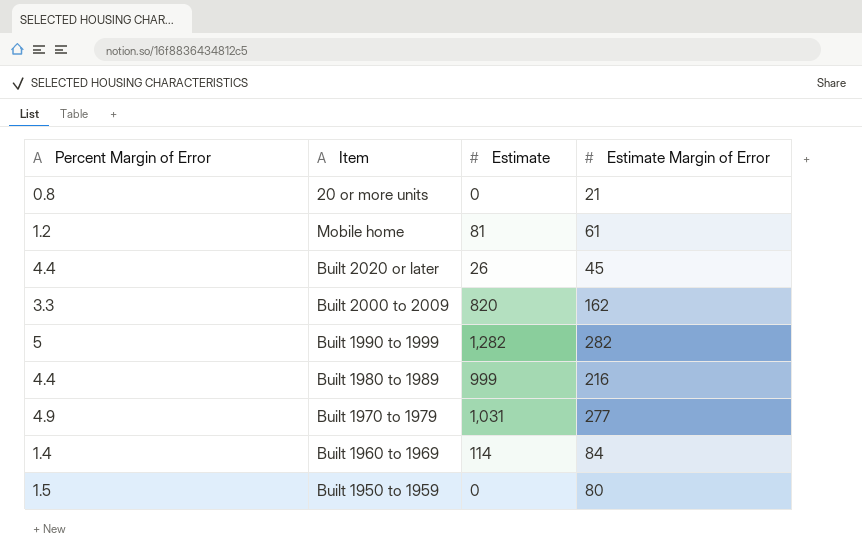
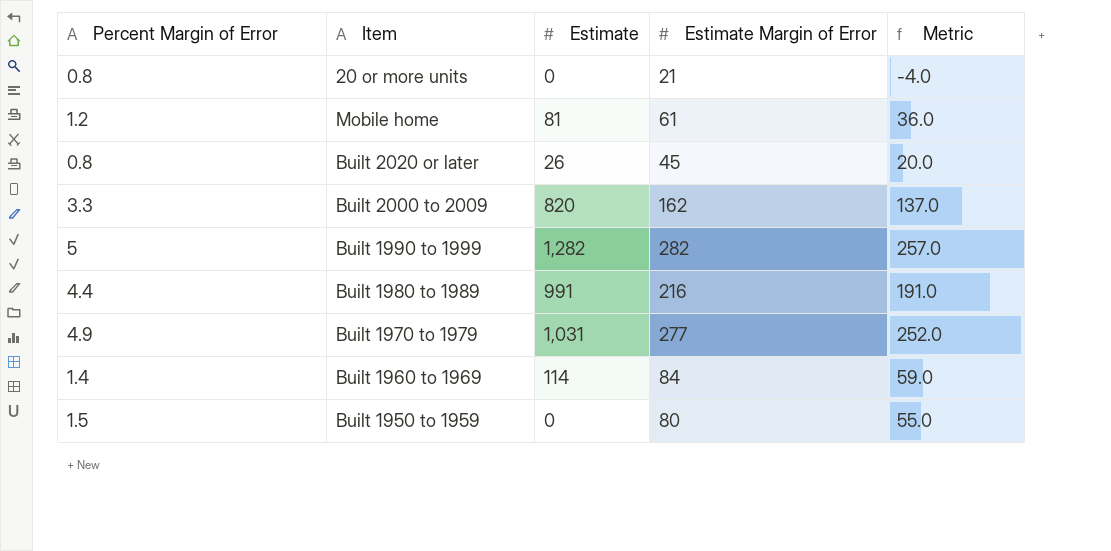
column Metric | formula: none -> [Estimate Margin of Error] - 25
Built 2020 or later | Percent Margin of Error: 4.4 -> 0.8
Built 1980 to 1989 | Estimate: 999 -> 991

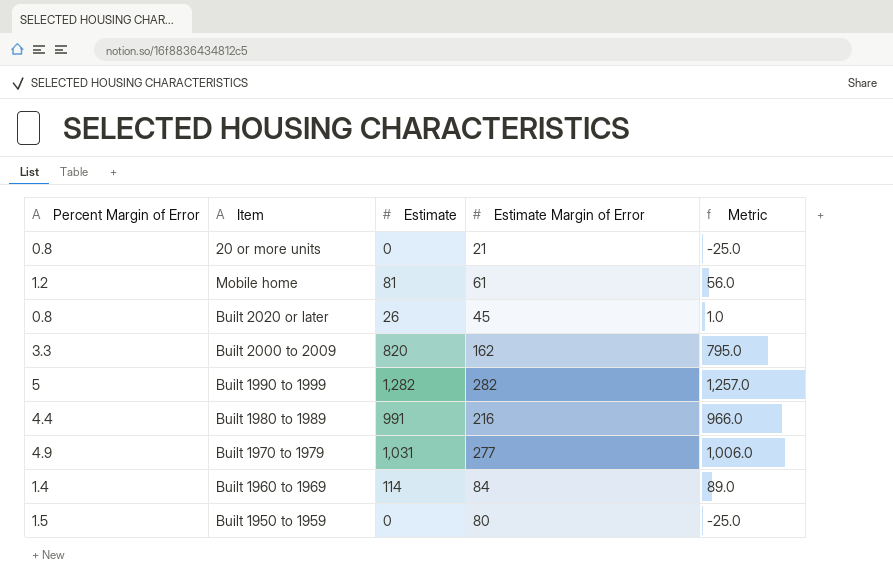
column Metric | formula: [Estimate Margin of Error] - 25 -> [Estimate] - 25

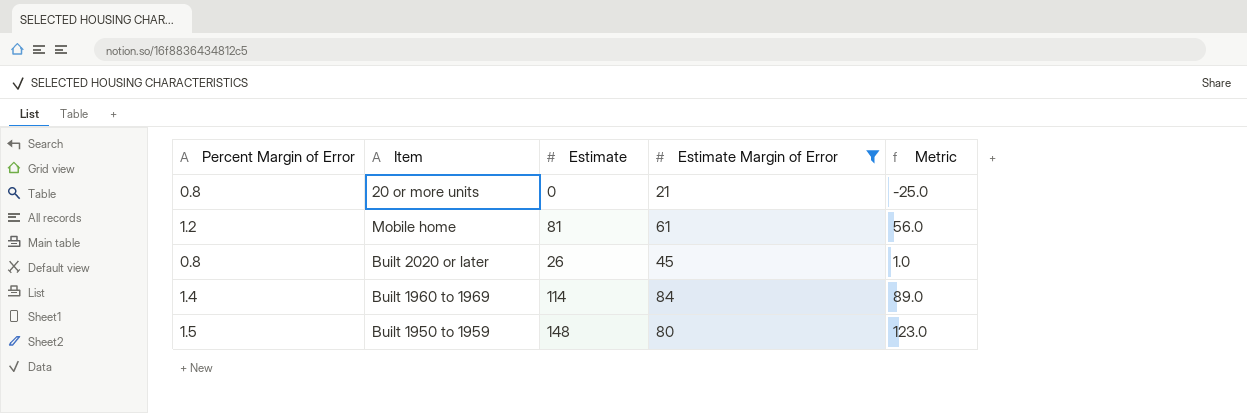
filter: none -> Estimate Margin of Error <= 84
Built 1950 to 1959 | Estimate: 0 -> 148
Built 1950 to 1959 | Metric: -25.0 -> 123.0

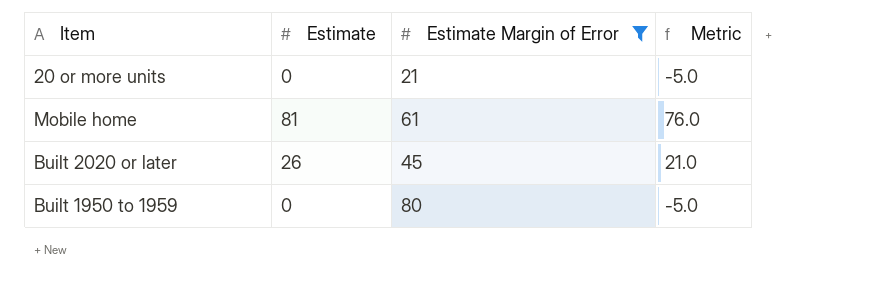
column Percent Margin of Error | position: 1 -> none
column Metric | formula: [Estimate] - 25 -> [Estimate] - 5
row Built 1960 to 1969: 1.4 | 114 | 84 | 89.0 -> none
Built 1950 to 1959 | Estimate: 148 -> 0

